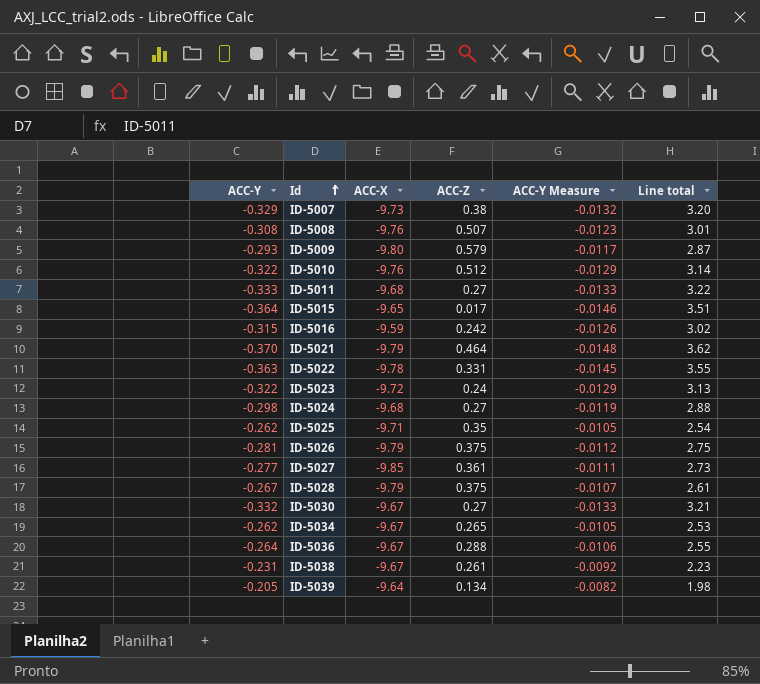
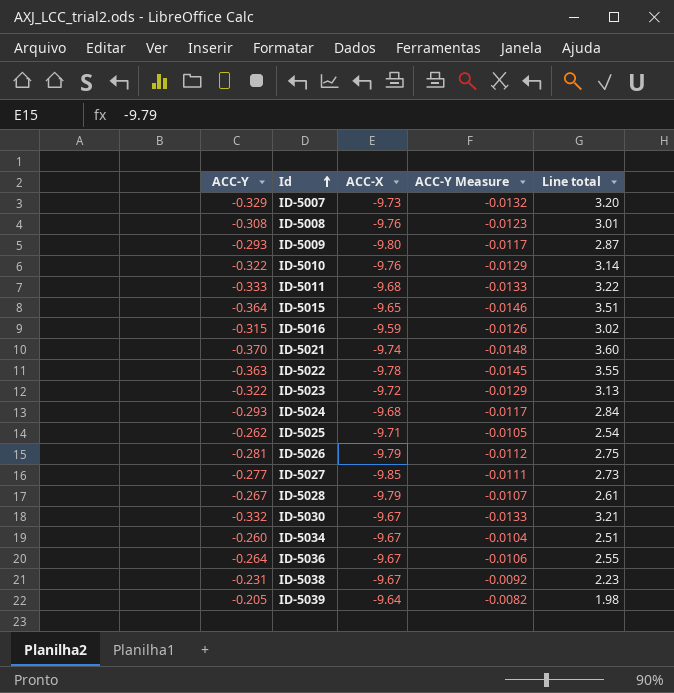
column ACC-Z | position: 4 -> none
ID-5021 | ACC-X: -9.79 -> -9.74
ID-5021 | Line total: 3.62 -> 3.60
ID-5024 | ACC-Y: -0.298 -> -0.293
ID-5024 | ACC-Y Measure: -0.0119 -> -0.0117
ID-5024 | Line total: 2.88 -> 2.84
ID-5034 | ACC-Y: -0.262 -> -0.260
ID-5034 | ACC-Y Measure: -0.0105 -> -0.0104
ID-5034 | Line total: 2.53 -> 2.51

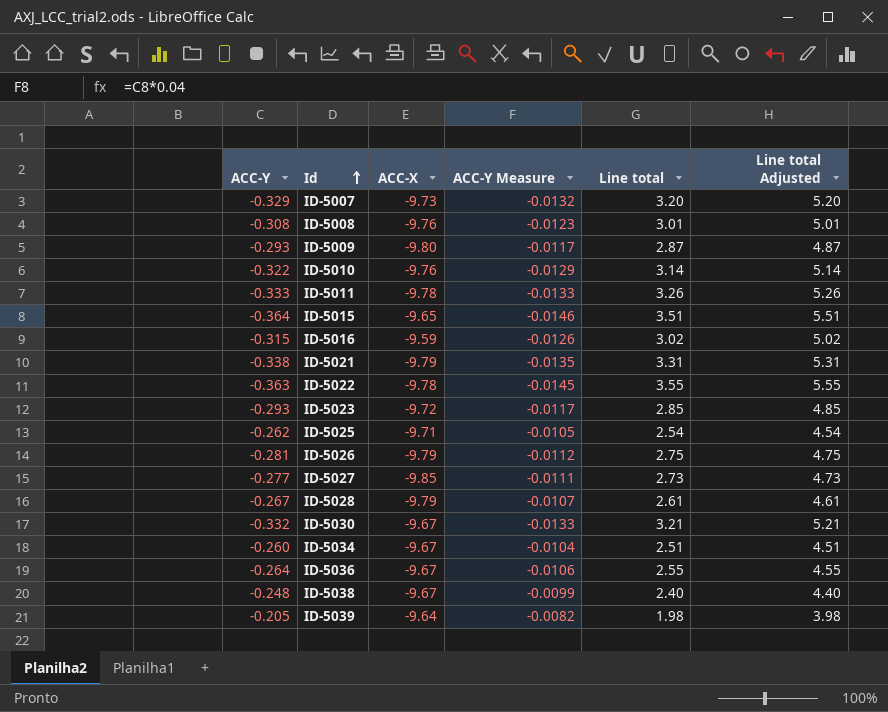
column Line total Adjusted | formula: none -> [Line total] + 2
row ID-5024: -0.293 | -9.68 | -0.0117 | 2.84 -> none
ID-5011 | ACC-X: -9.68 -> -9.78
ID-5011 | Line total: 3.22 -> 3.26
ID-5021 | ACC-Y: -0.370 -> -0.338
ID-5021 | ACC-X: -9.74 -> -9.79
ID-5021 | ACC-Y Measure: -0.0148 -> -0.0135
ID-5021 | Line total: 3.60 -> 3.31
ID-5023 | ACC-Y: -0.322 -> -0.293
ID-5023 | ACC-Y Measure: -0.0129 -> -0.0117
ID-5023 | Line total: 3.13 -> 2.85
ID-5038 | ACC-Y: -0.231 -> -0.248
ID-5038 | ACC-Y Measure: -0.0092 -> -0.0099
ID-5038 | Line total: 2.23 -> 2.40

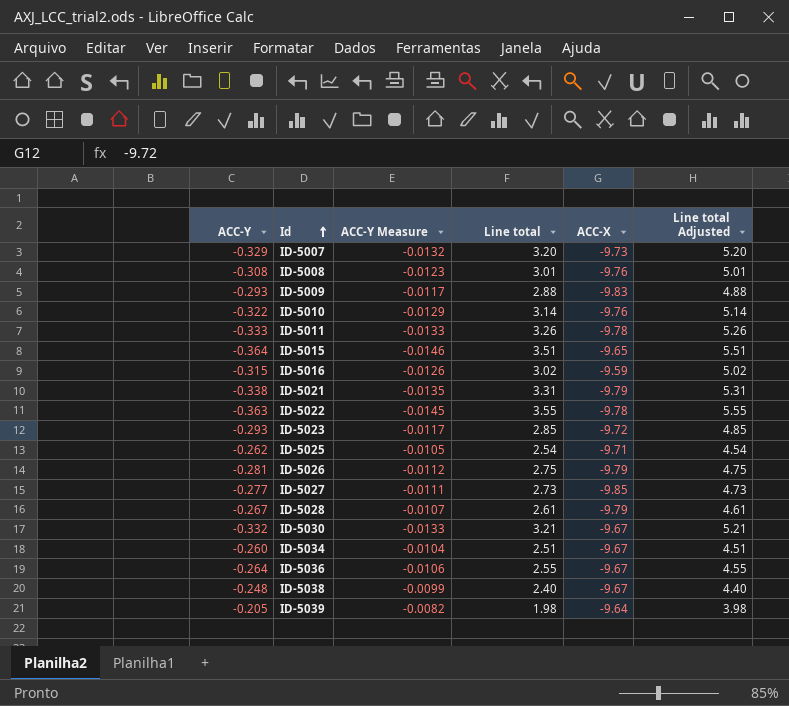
column ACC-X | position: 3 -> 5
ID-5009 | Line total: 2.87 -> 2.88
ID-5009 | ACC-X: -9.80 -> -9.83
ID-5009 | Line total Adjusted: 4.87 -> 4.88

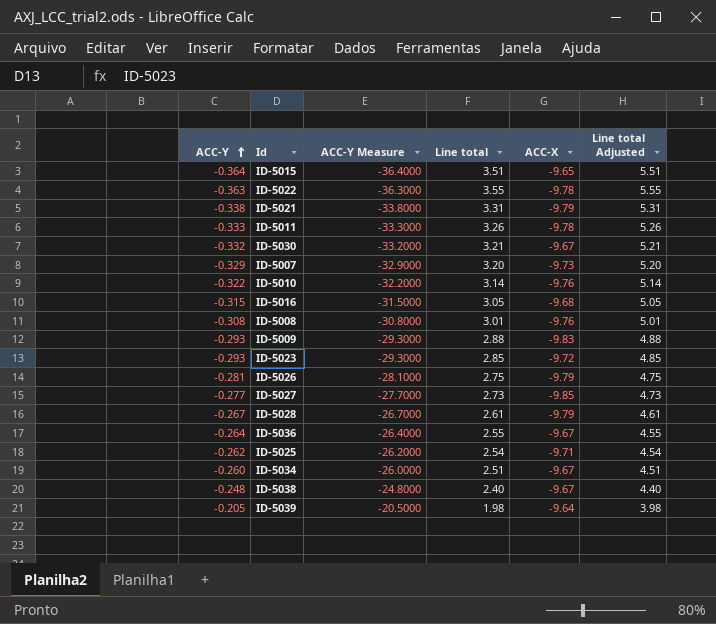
row order: Id ascending -> ACC-Y ascending
column ACC-Y Measure | formula: [ACC-Y] * 0.04 -> [ACC-Y] * 100
ID-5016 | Line total: 3.02 -> 3.05
ID-5016 | ACC-X: -9.59 -> -9.68
ID-5016 | Line total Adjusted: 5.02 -> 5.05

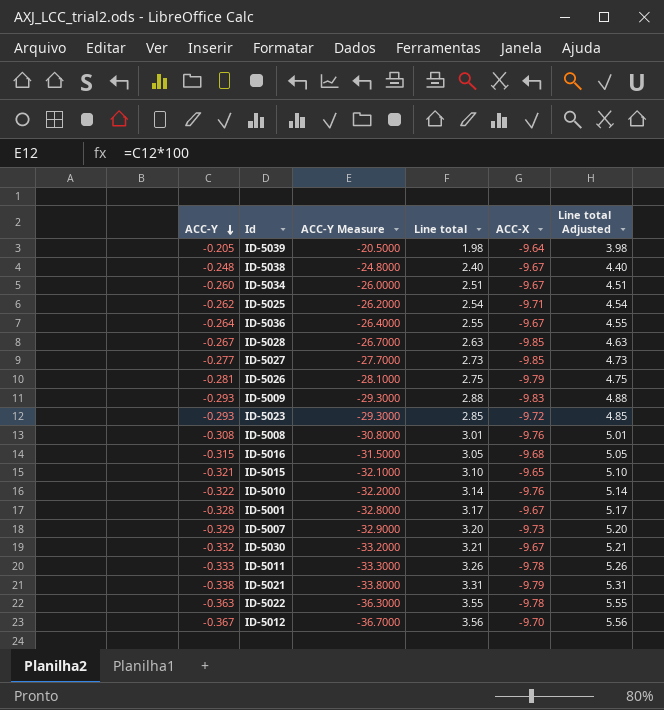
row order: ACC-Y ascending -> ACC-Y descending
ID-5028 | Line total: 2.61 -> 2.63
ID-5028 | ACC-X: -9.79 -> -9.85
ID-5028 | Line total Adjusted: 4.61 -> 4.63
ID-5015 | ACC-Y: -0.364 -> -0.321
ID-5015 | ACC-Y Measure: -36.4000 -> -32.1000
ID-5015 | Line total: 3.51 -> 3.10
ID-5015 | Line total Adjusted: 5.51 -> 5.10
row ID-5001: none -> -0.328 | -32.8000 | 3.17 | -9.67 | 5.17
row ID-5012: none -> -0.367 | -36.7000 | 3.56 | -9.70 | 5.56

